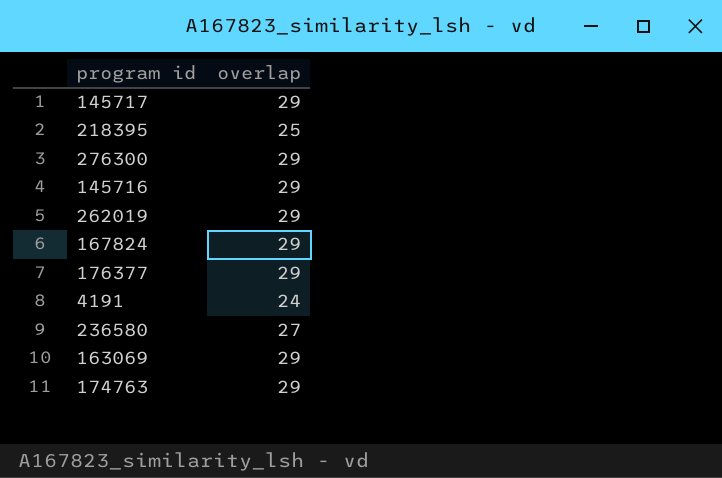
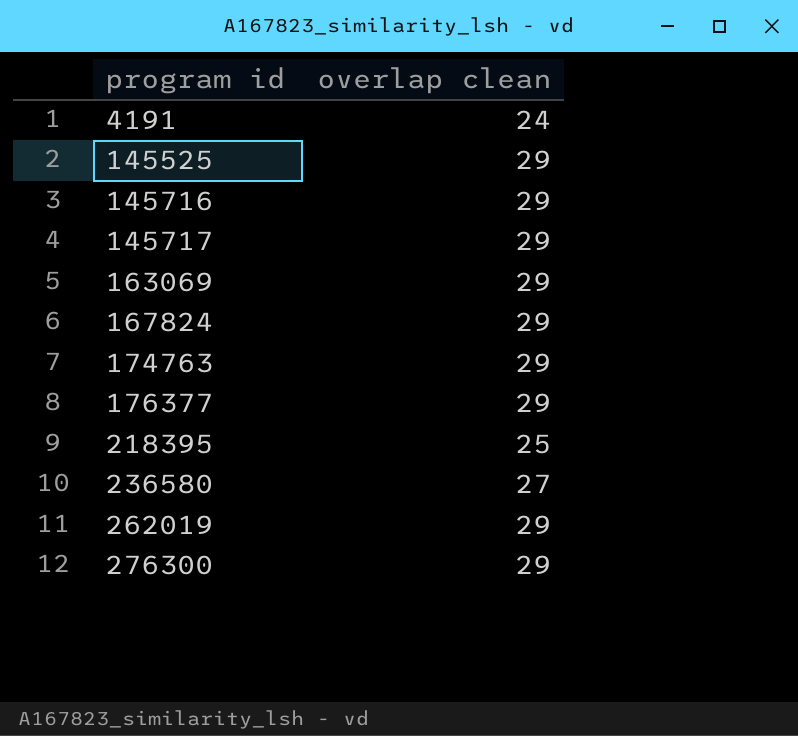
row order: none -> program id ascending
column name: overlap -> overlap clean
row 145525: none -> 29

